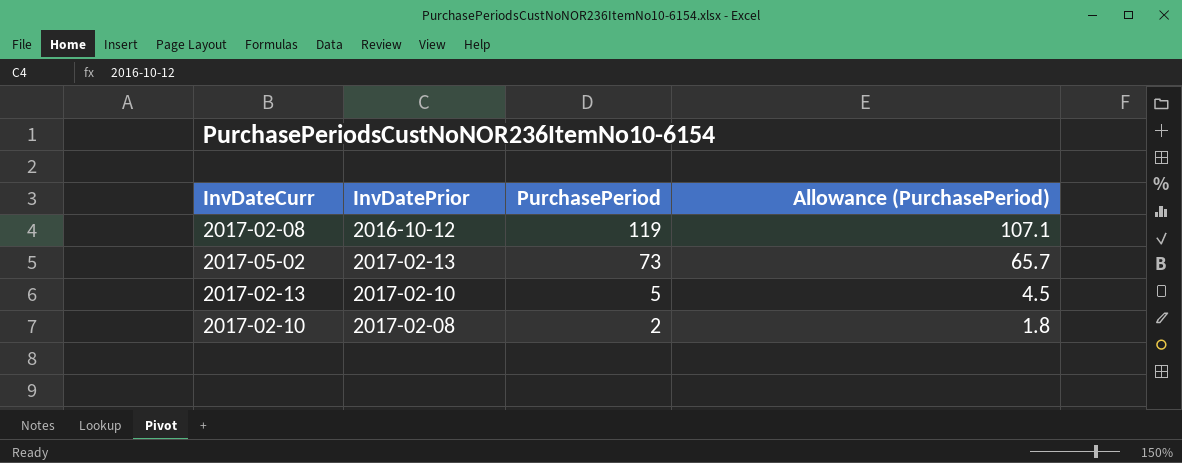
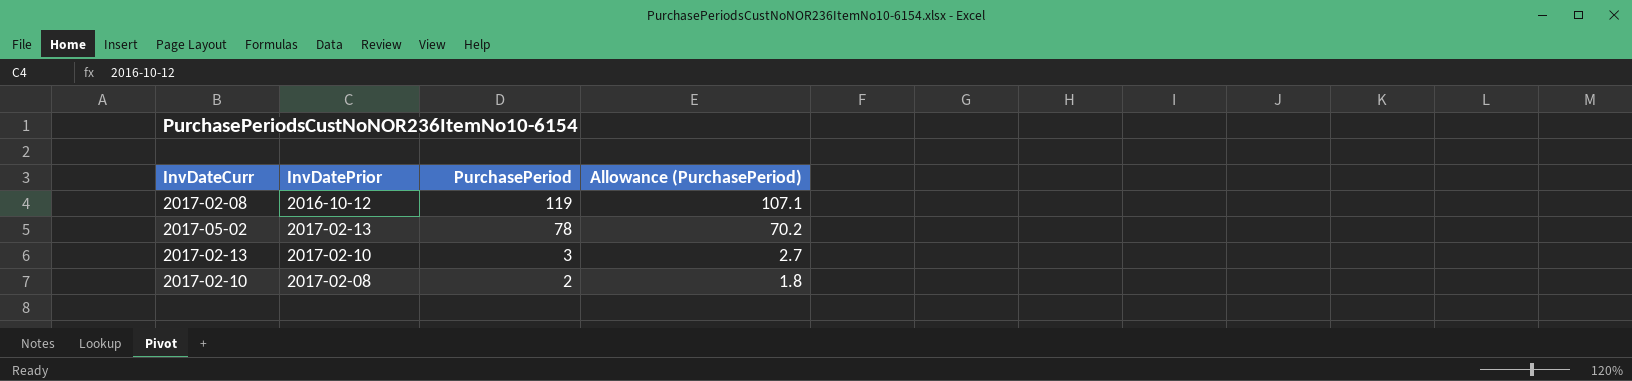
2017-05-02 | PurchasePeriod: 73 -> 78
2017-05-02 | Allowance (PurchasePeriod): 65.7 -> 70.2
2017-02-13 | PurchasePeriod: 5 -> 3
2017-02-13 | Allowance (PurchasePeriod): 4.5 -> 2.7

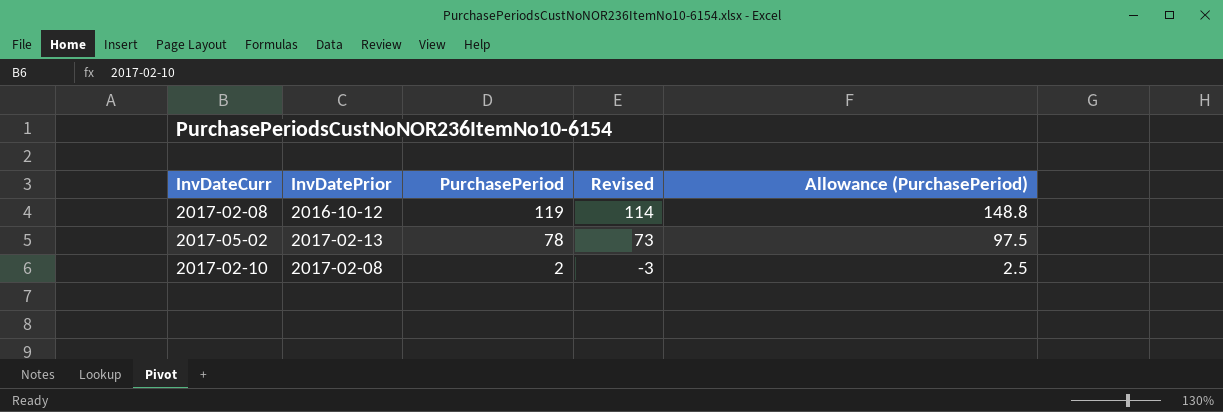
column Revised | formula: none -> [PurchasePeriod] - 5
column Allowance (PurchasePeriod) | formula: [PurchasePeriod] * 0.9 -> [PurchasePeriod] * 1.25
row 2017-02-13: 2017-02-10 | 3 | 2.7 -> none

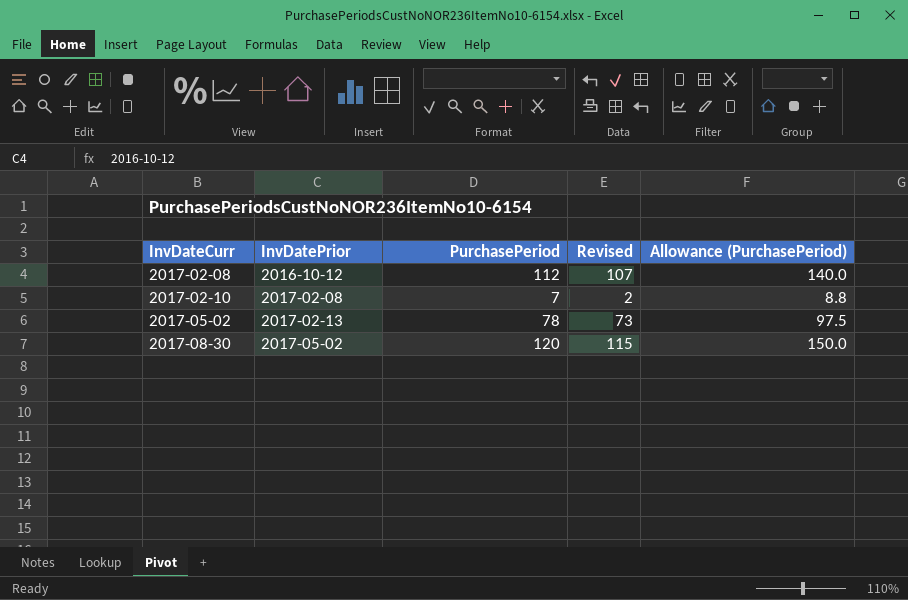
row order: PurchasePeriod descending -> InvDateCurr ascending
2017-02-08 | PurchasePeriod: 119 -> 112
2017-02-08 | Revised: 114 -> 107
2017-02-08 | Allowance (PurchasePeriod): 148.8 -> 140.0
2017-02-10 | PurchasePeriod: 2 -> 7
2017-02-10 | Revised: -3 -> 2
2017-02-10 | Allowance (PurchasePeriod): 2.5 -> 8.8
row 2017-08-30: none -> 2017-05-02 | 120 | 115 | 150.0

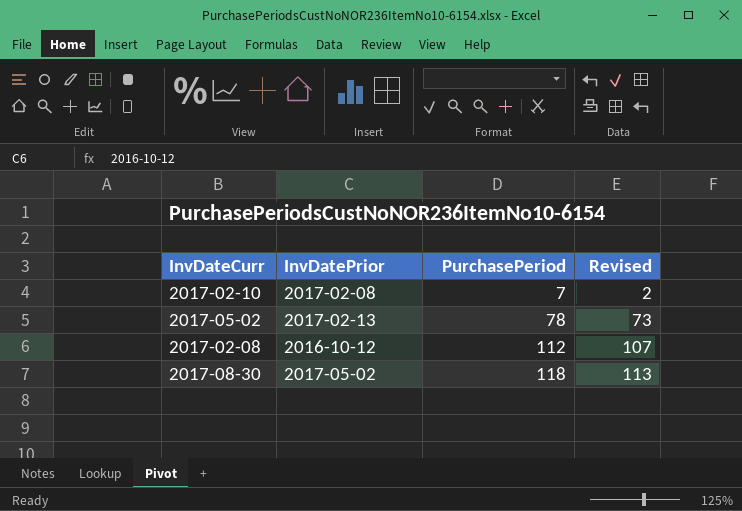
row order: InvDateCurr ascending -> PurchasePeriod ascending
column Allowance (PurchasePeriod) | formula: [PurchasePeriod] * 1.25 -> none
2017-08-30 | PurchasePeriod: 120 -> 118
2017-08-30 | Revised: 115 -> 113

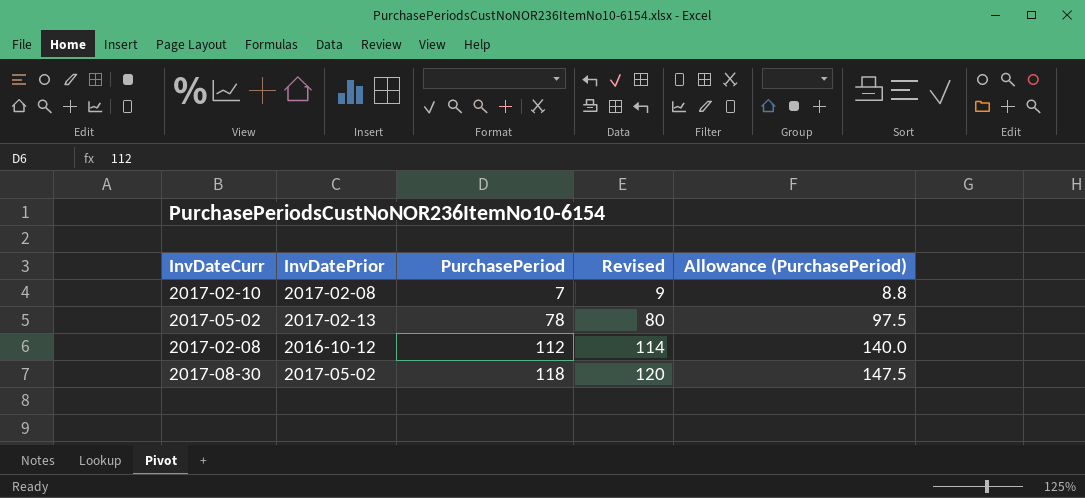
column Revised | formula: [PurchasePeriod] - 5 -> [PurchasePeriod] + 2
column Allowance (PurchasePeriod) | formula: none -> [PurchasePeriod] * 1.25

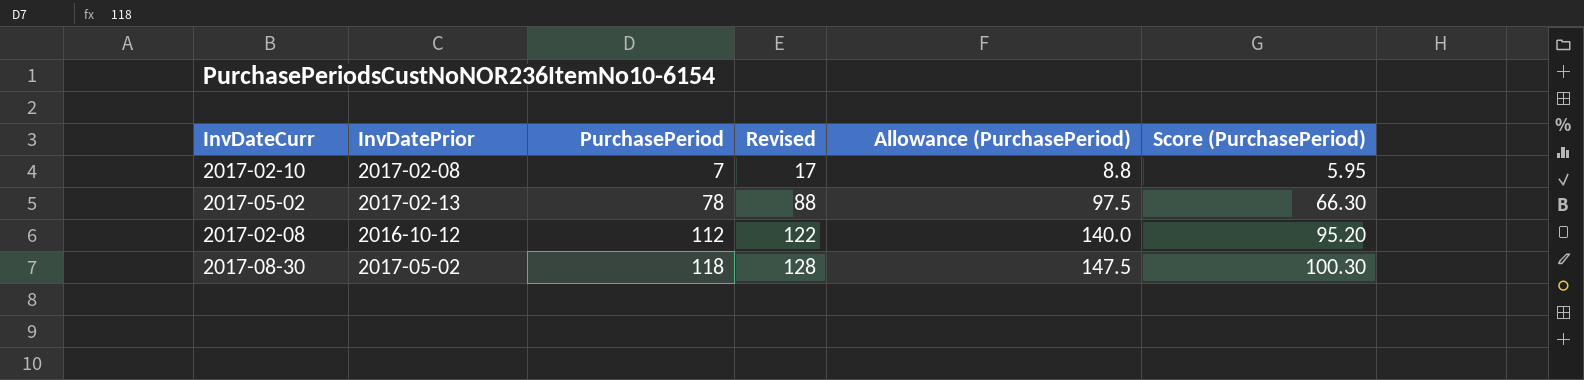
column Revised | formula: [PurchasePeriod] + 2 -> [PurchasePeriod] + 10
column Score (PurchasePeriod) | formula: none -> [PurchasePeriod] * 0.85

